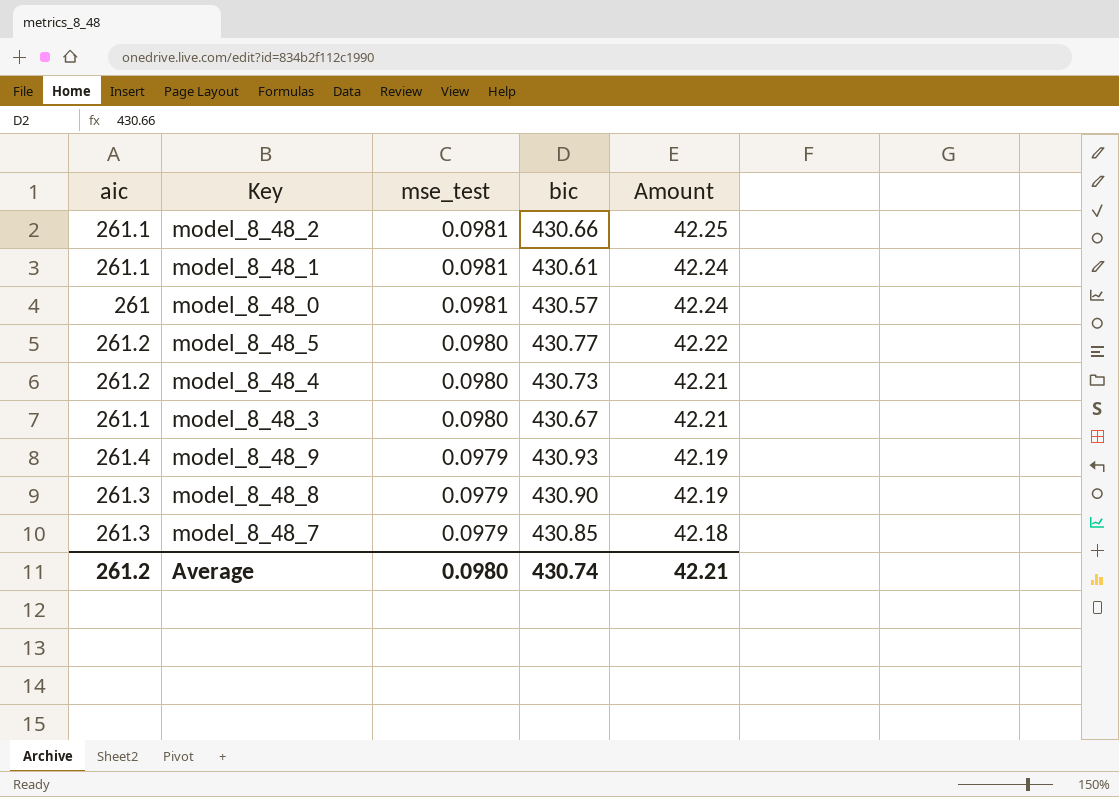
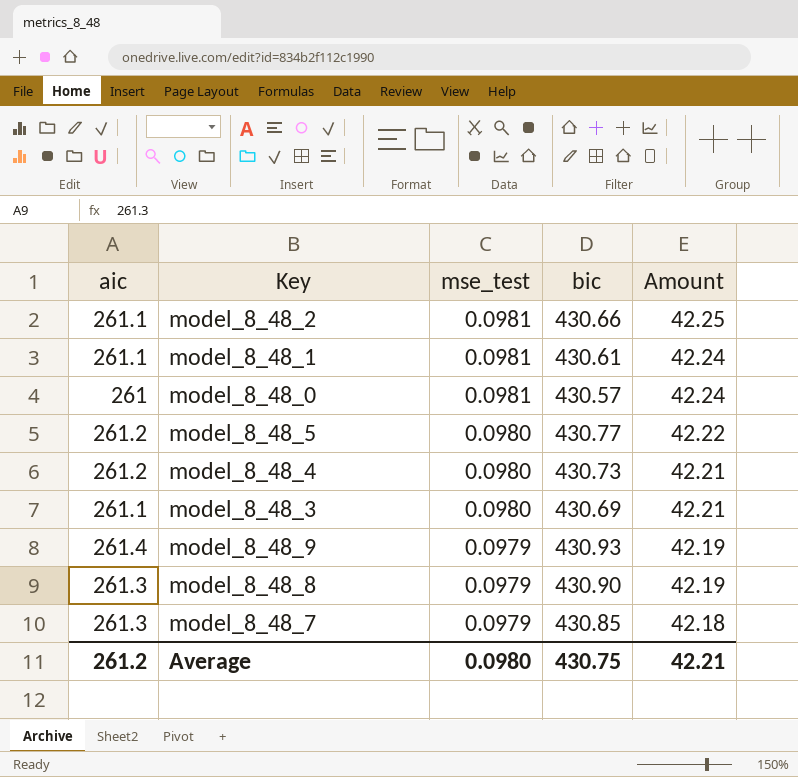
model_8_48_3 | bic: 430.67 -> 430.69
Average | bic: 430.74 -> 430.75

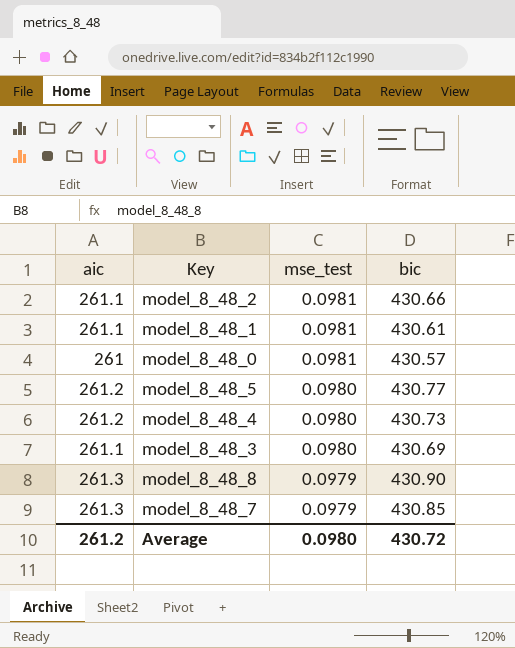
column Amount | formula: [mse_test] * [bic] -> none
row model_8_48_9: 261.4 | 0.0979 | 430.93 | 42.19 -> none
Average | bic: 430.75 -> 430.72

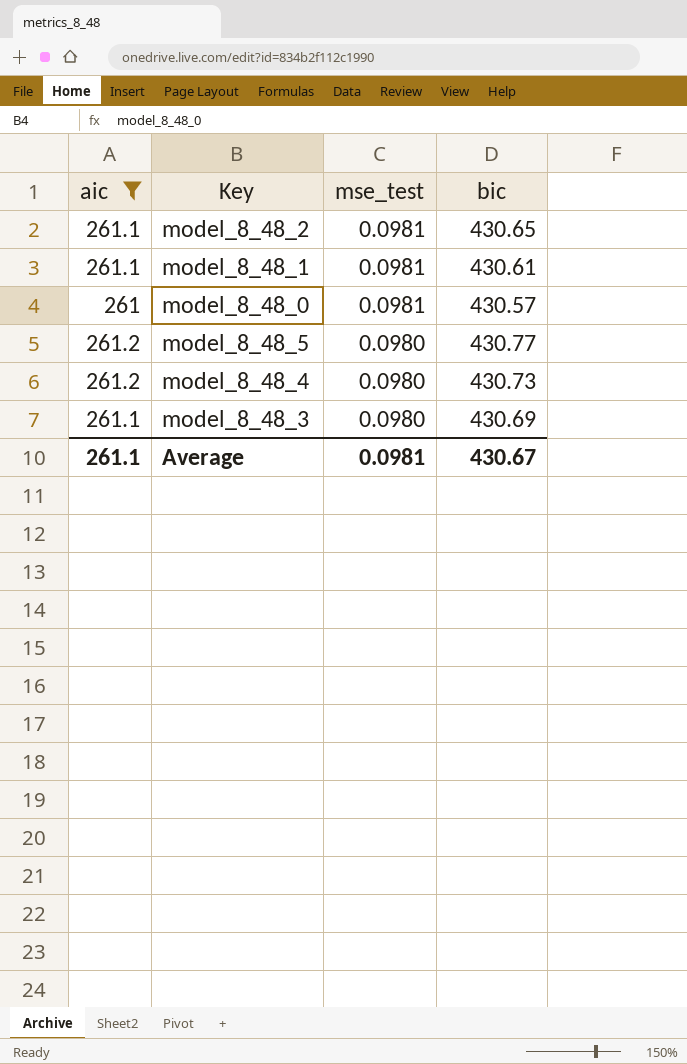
filter: none -> aic != 261.3
model_8_48_2 | bic: 430.66 -> 430.65
Average | aic: 261.2 -> 261.1
Average | mse_test: 0.0980 -> 0.0981
Average | bic: 430.72 -> 430.67

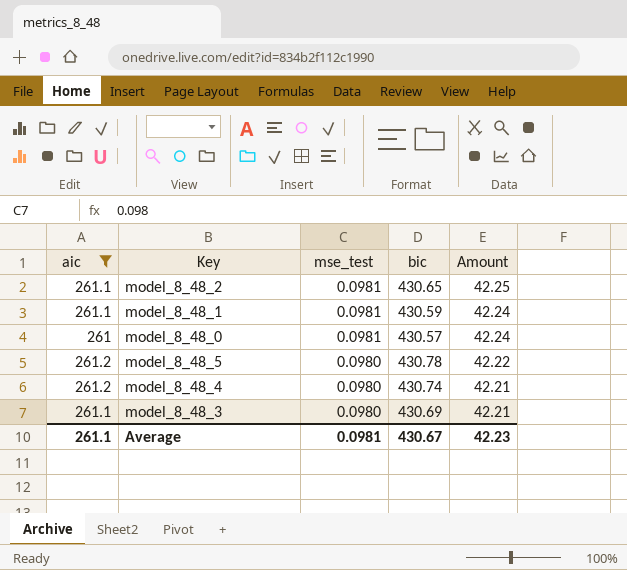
column Amount | formula: none -> [mse_test] * [bic]
model_8_48_1 | bic: 430.61 -> 430.59
model_8_48_5 | bic: 430.77 -> 430.78
model_8_48_4 | bic: 430.73 -> 430.74

